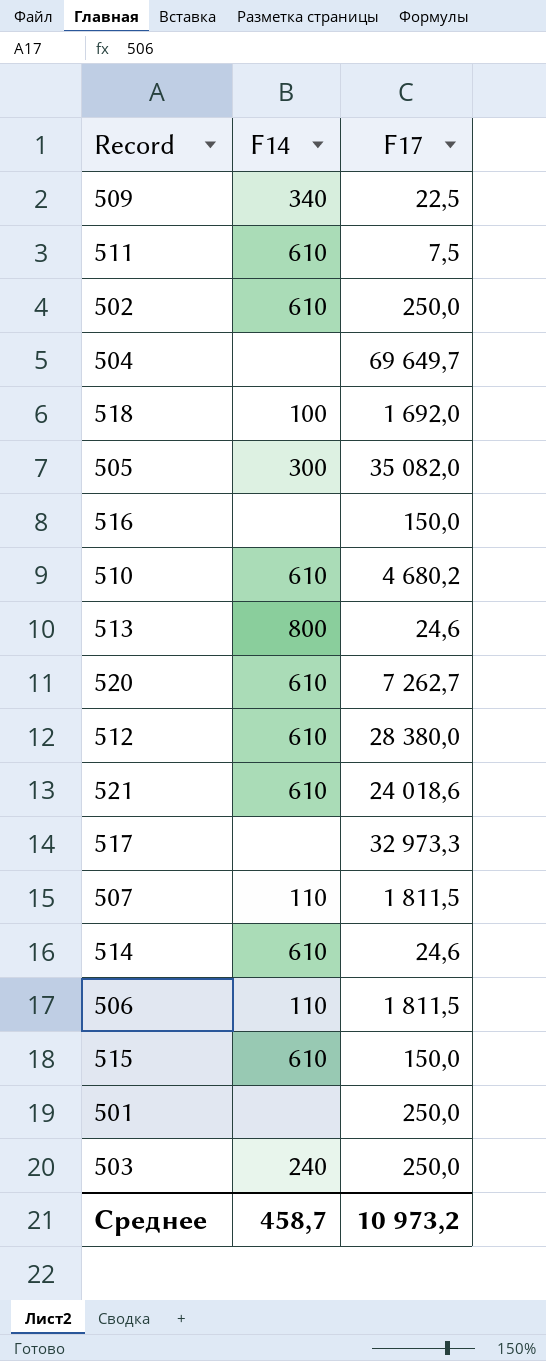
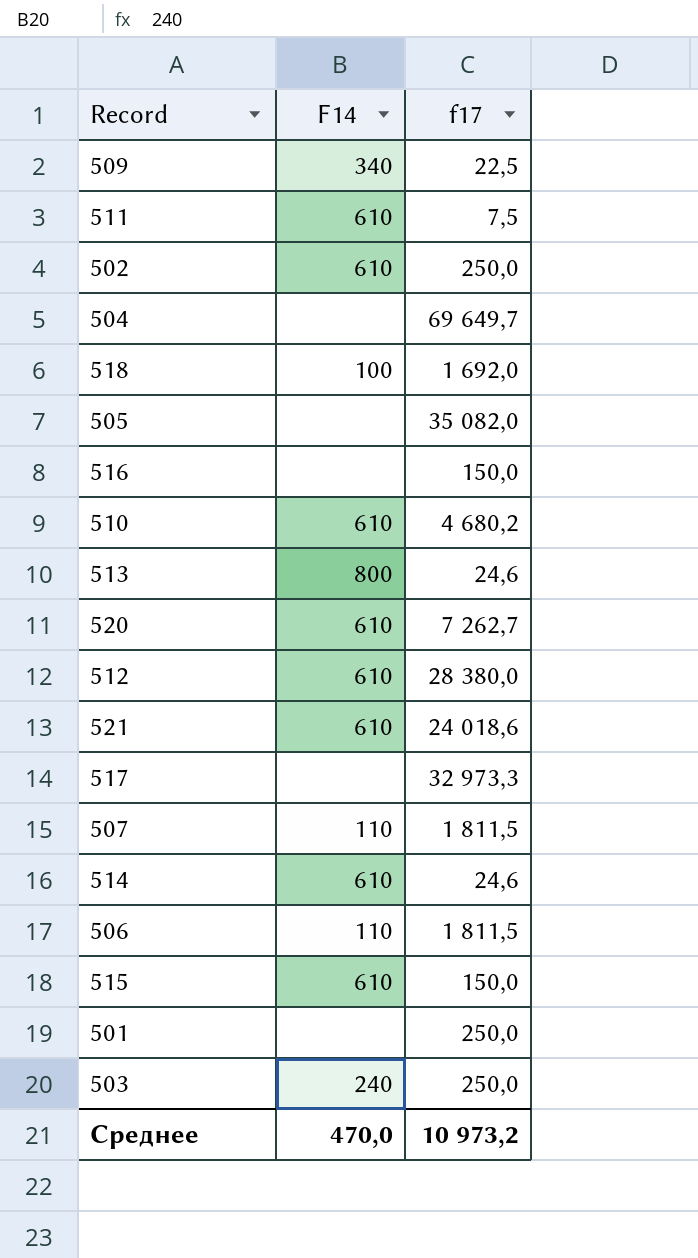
column name: F17 -> f17
505 | F14: 300 -> none
Среднее | F14: 458,7 -> 470,0

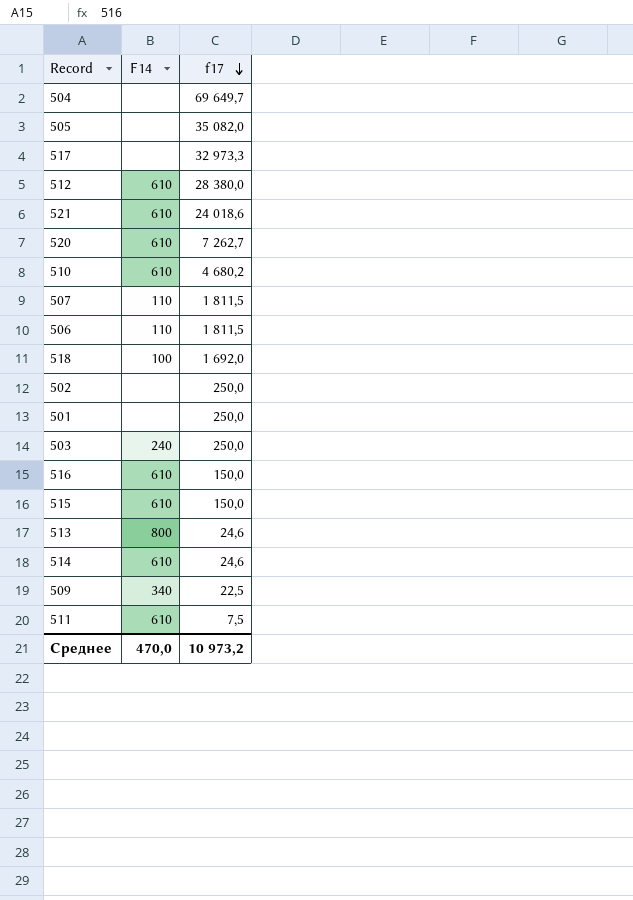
row order: none -> f17 descending
502 | F14: 610 -> none
516 | F14: none -> 610

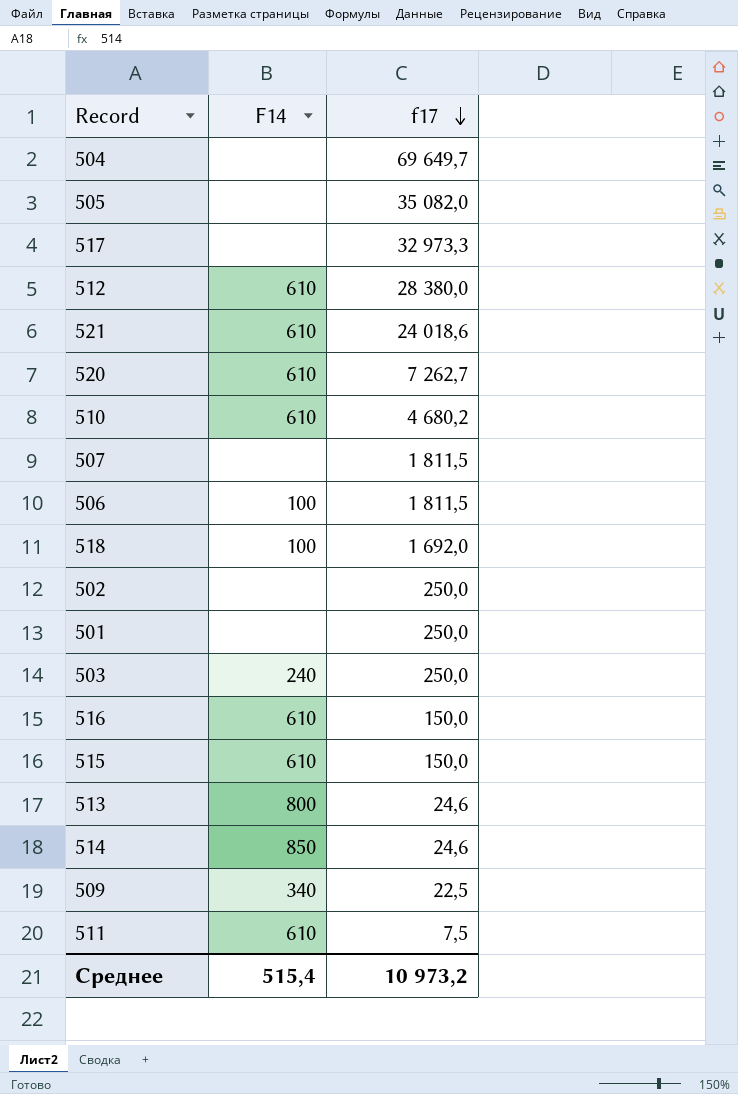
507 | F14: 110 -> none
506 | F14: 110 -> 100
514 | F14: 610 -> 850
Среднее | F14: 470,0 -> 515,4

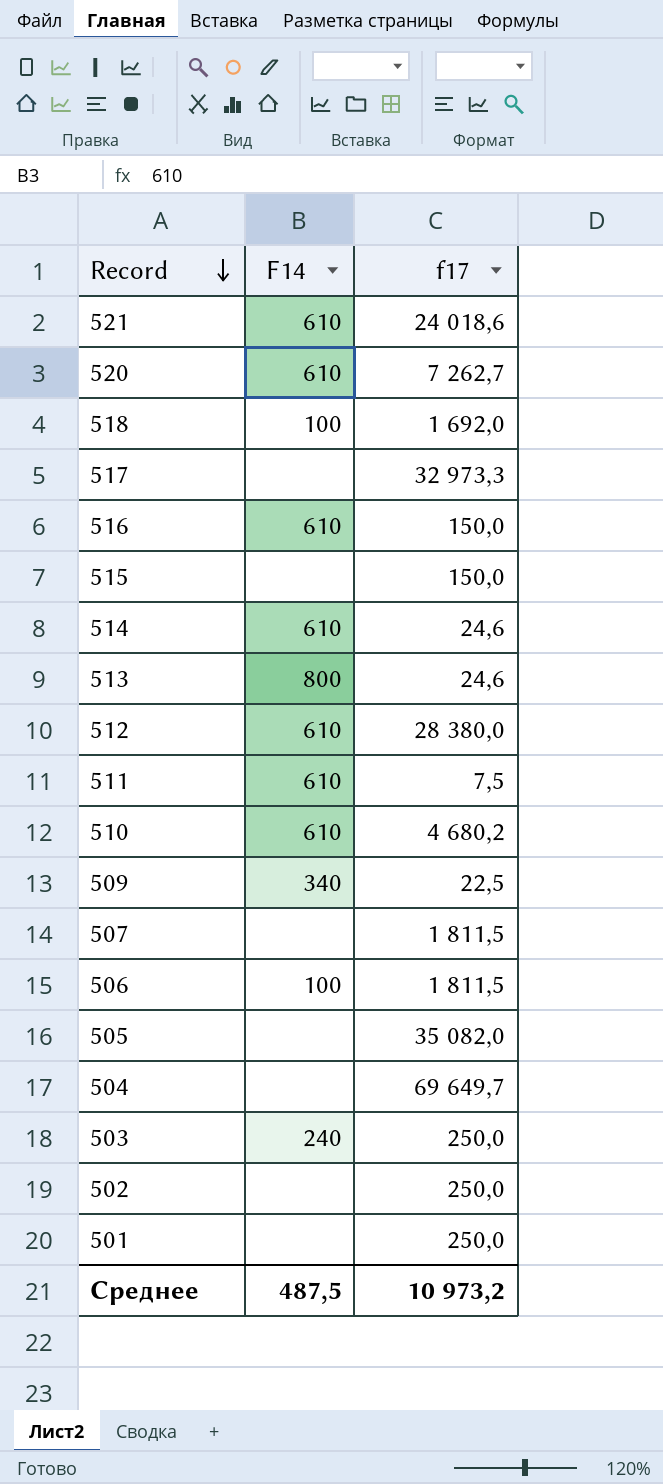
row order: f17 descending -> Record descending
515 | F14: 610 -> none
514 | F14: 850 -> 610
Среднее | F14: 515,4 -> 487,5

